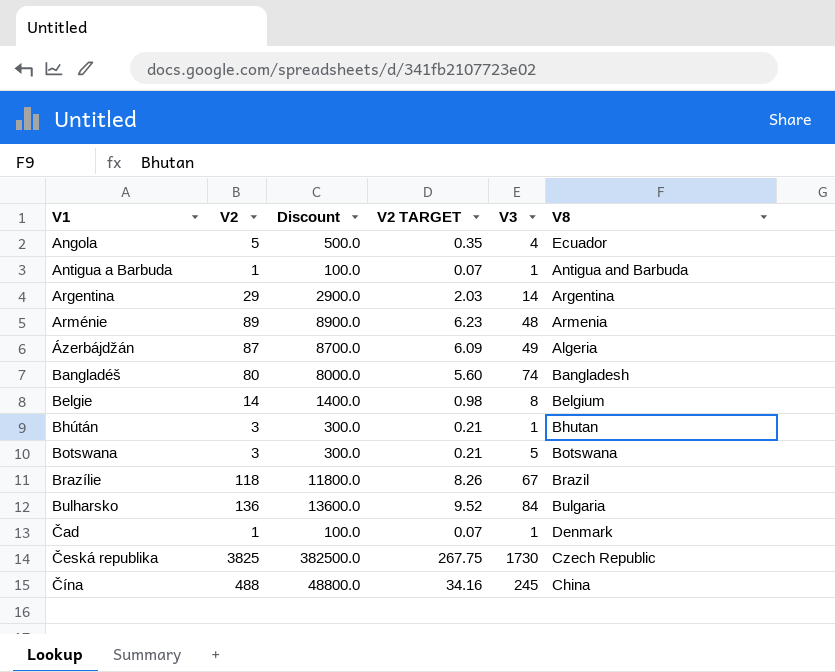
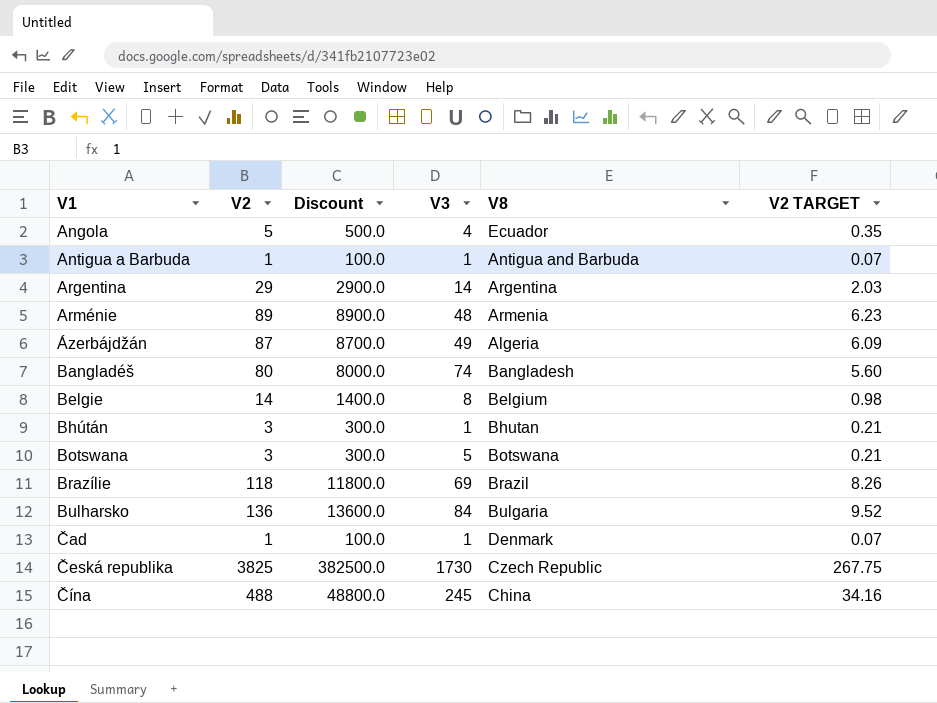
column V2 TARGET | position: 4 -> 6
Brazílie | V3: 67 -> 69

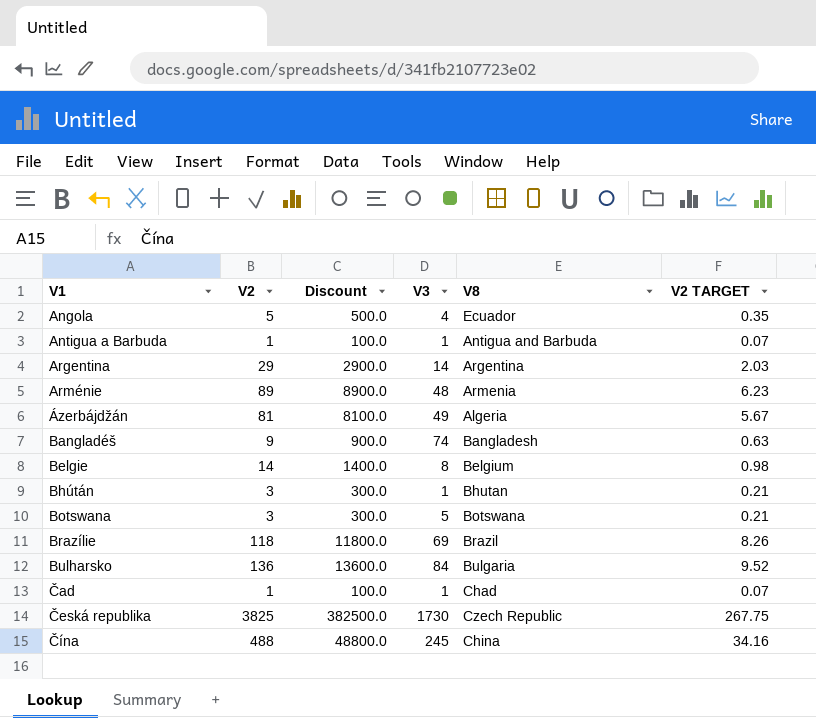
Ázerbájdžán | V2: 87 -> 81
Ázerbájdžán | Discount: 8700.0 -> 8100.0
Ázerbájdžán | V2 TARGET: 6.09 -> 5.67
Bangladéš | V2: 80 -> 9
Bangladéš | Discount: 8000.0 -> 900.0
Bangladéš | V2 TARGET: 5.60 -> 0.63
Čad | V8: Denmark -> Chad

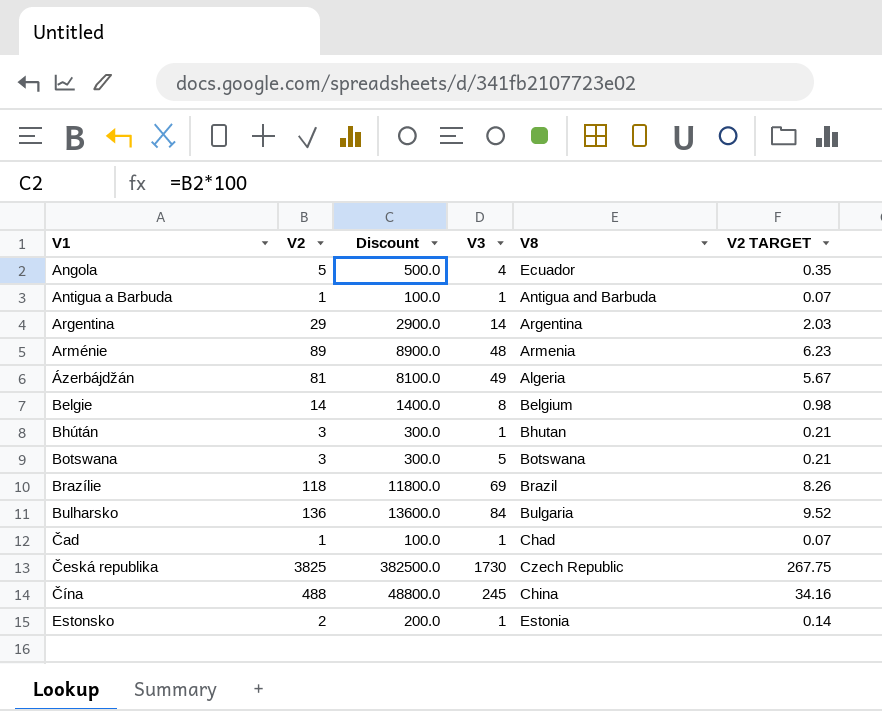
row Bangladéš: 9 | 900.0 | 74 | Bangladesh | 0.63 -> none
row Estonsko: none -> 2 | 200.0 | 1 | Estonia | 0.14

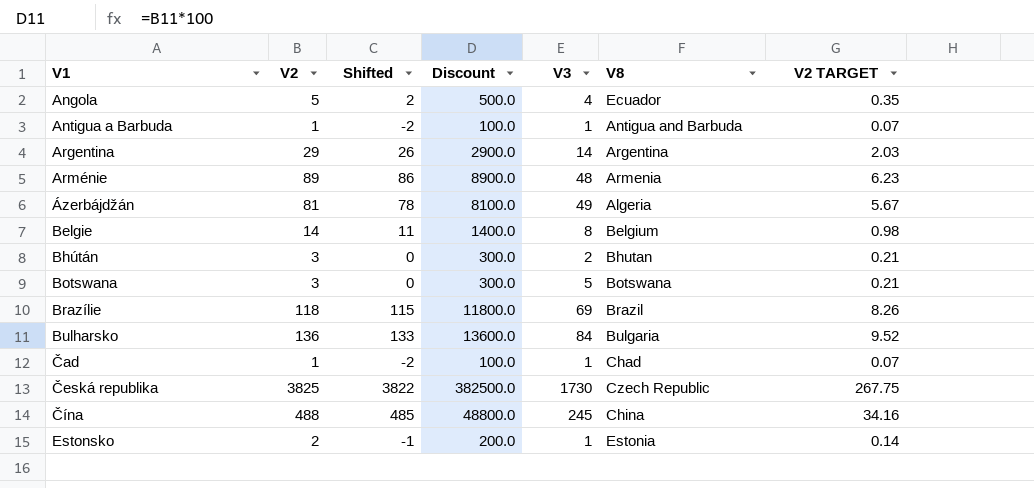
column Shifted | formula: none -> [V2] - 3
Bhútán | V3: 1 -> 2

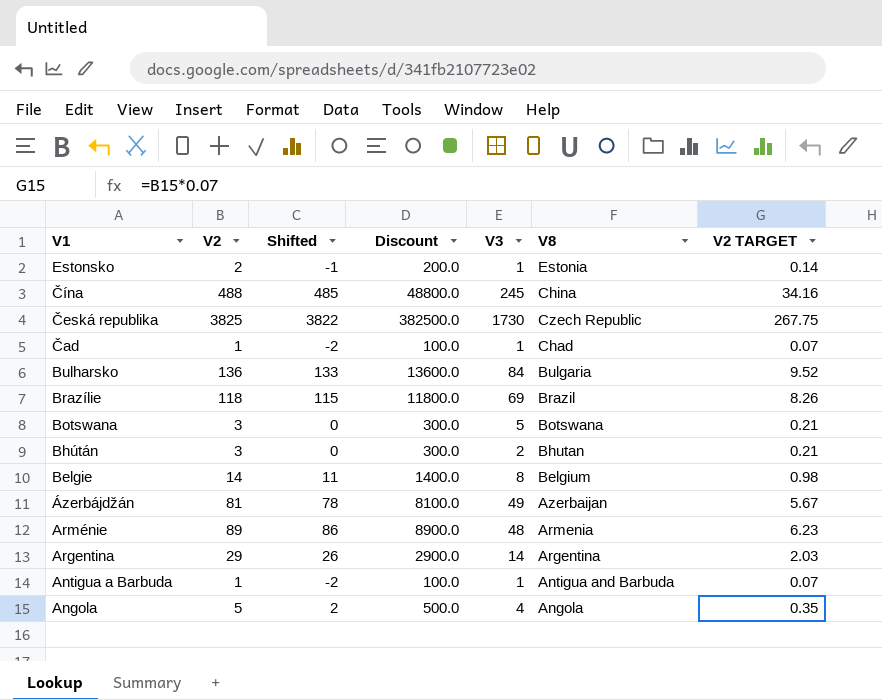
row order: V1 ascending -> V1 descending
Ázerbájdžán | V8: Algeria -> Azerbaijan
Angola | V8: Ecuador -> Angola

